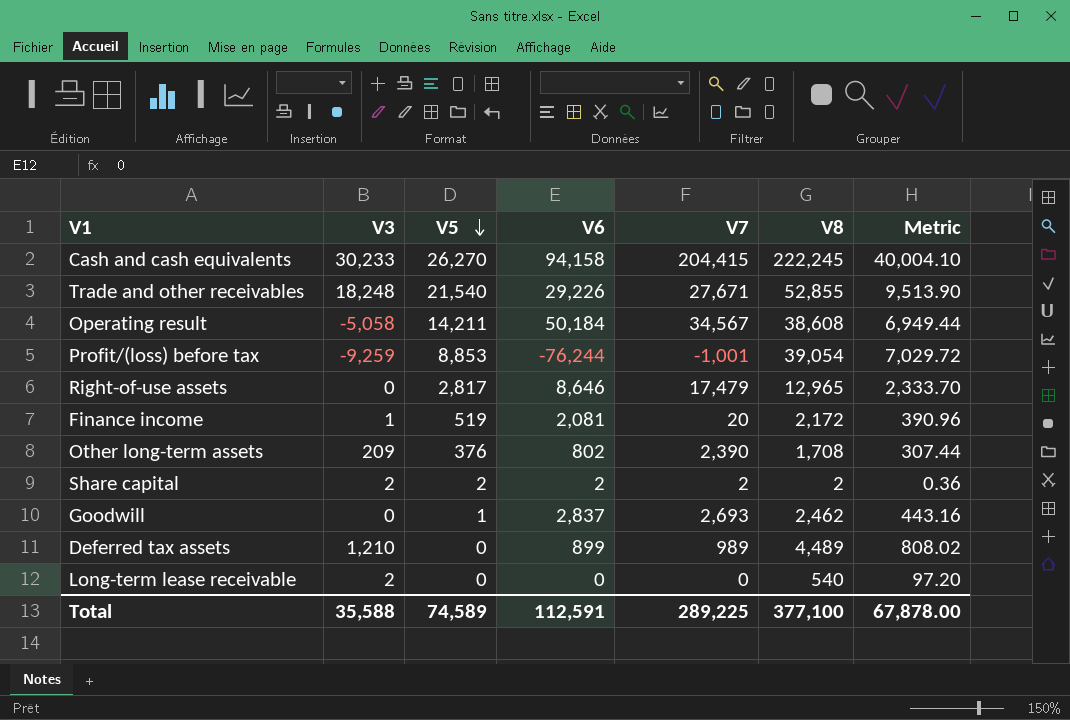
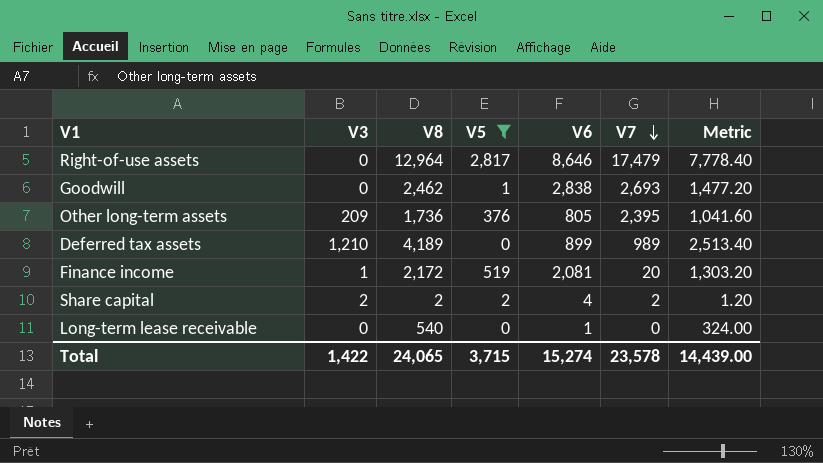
filter: none -> V5 <= 2,817
row order: V5 descending -> V7 descending
column V8 | position: 6 -> 3
column Metric | formula: [V8] * 0.18 -> [V8] * 0.6
Right-of-use assets | V8: 12,965 -> 12,964
Goodwill | V6: 2,837 -> 2,838
Other long-term assets | V8: 1,708 -> 1,736
Other long-term assets | V6: 802 -> 805
Other long-term assets | V7: 2,390 -> 2,395
Deferred tax assets | V8: 4,489 -> 4,189
Share capital | V6: 2 -> 4
Long-term lease receivable | V3: 2 -> 0
Long-term lease receivable | V6: 0 -> 1
Total | V3: 35,588 -> 1,422
Total | V8: 377,100 -> 24,065
Total | V5: 74,589 -> 3,715
Total | V6: 112,591 -> 15,274
Total | V7: 289,225 -> 23,578
Total | Metric: 67,878.00 -> 14,439.00

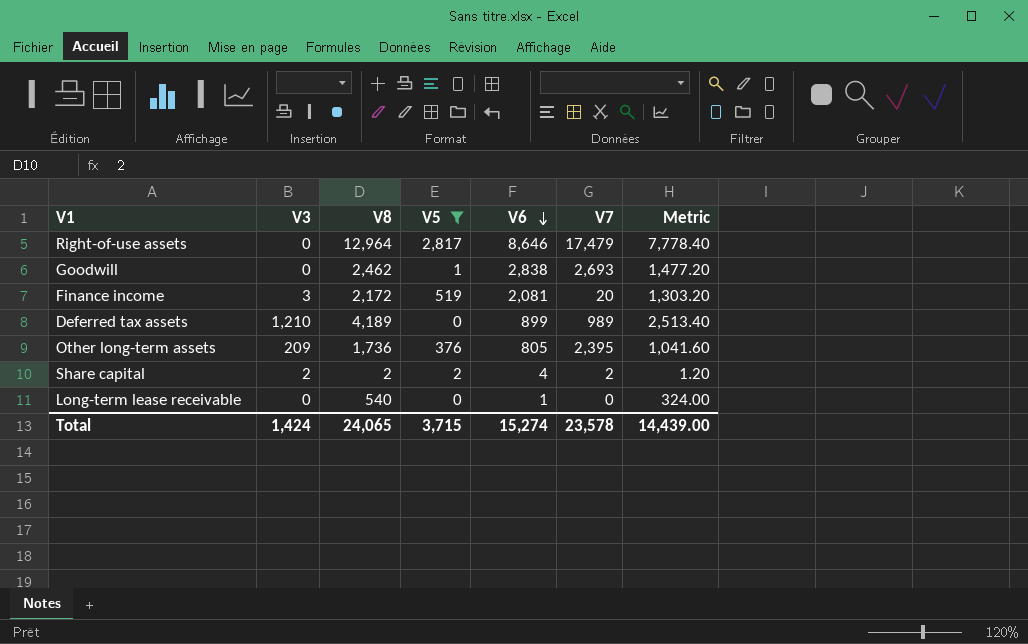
row order: V7 descending -> V6 descending
Finance income | V3: 1 -> 3
Total | V3: 1,422 -> 1,424

